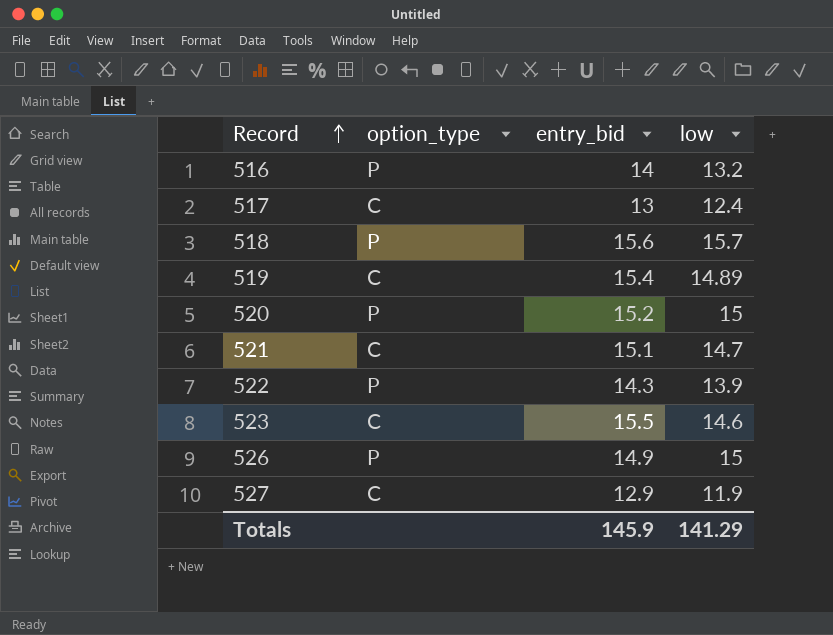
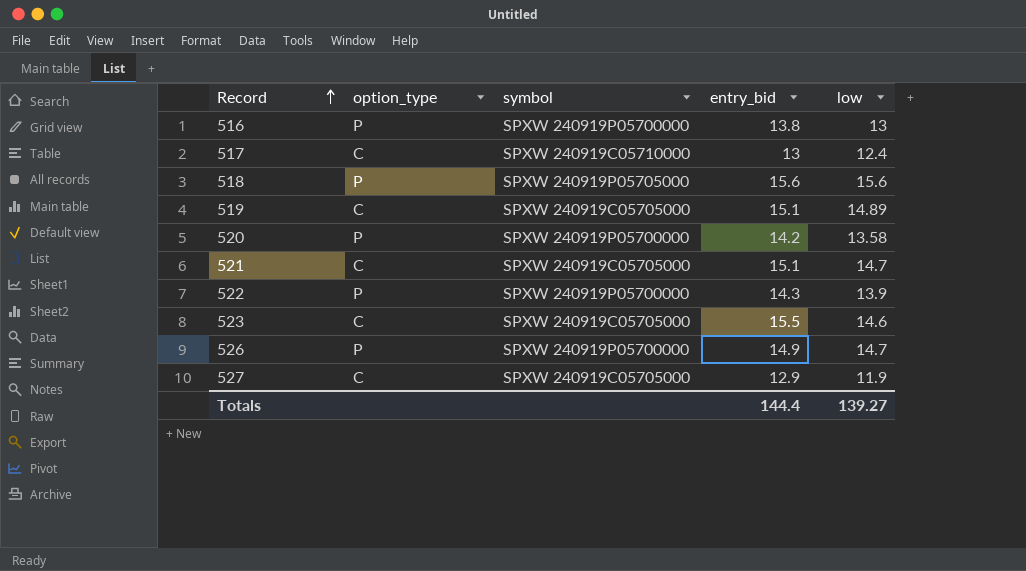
column symbol | position: none -> 3
516 | entry_bid: 14 -> 13.8
516 | low: 13.2 -> 13
518 | low: 15.7 -> 15.6
519 | entry_bid: 15.4 -> 15.1
520 | entry_bid: 15.2 -> 14.2
520 | low: 15 -> 13.58
526 | low: 15 -> 14.7
Totals | entry_bid: 145.9 -> 144.4
Totals | low: 141.29 -> 139.27

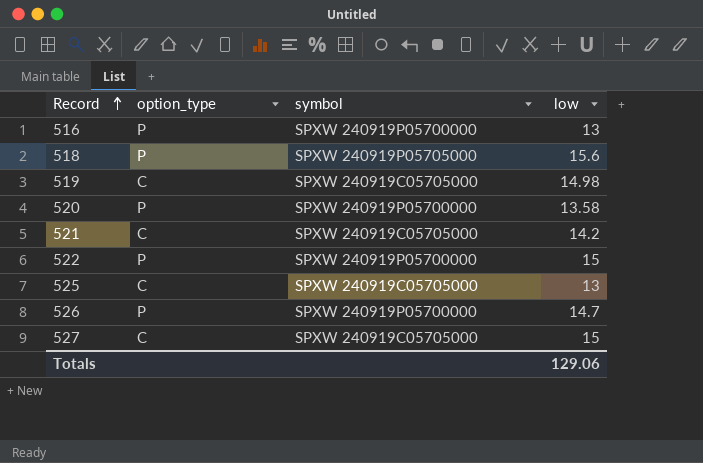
column entry_bid | position: 4 -> none
row 517: C | SPXW 240919C05710000 | 13 | 12.4 -> none
row 523: C | SPXW 240919C05705000 | 15.5 | 14.6 -> none
519 | low: 14.89 -> 14.98
521 | low: 14.7 -> 14.2
522 | low: 13.9 -> 15
row 525: none -> C | SPXW 240919C05705000 | 13
527 | low: 11.9 -> 15
Totals | low: 139.27 -> 129.06

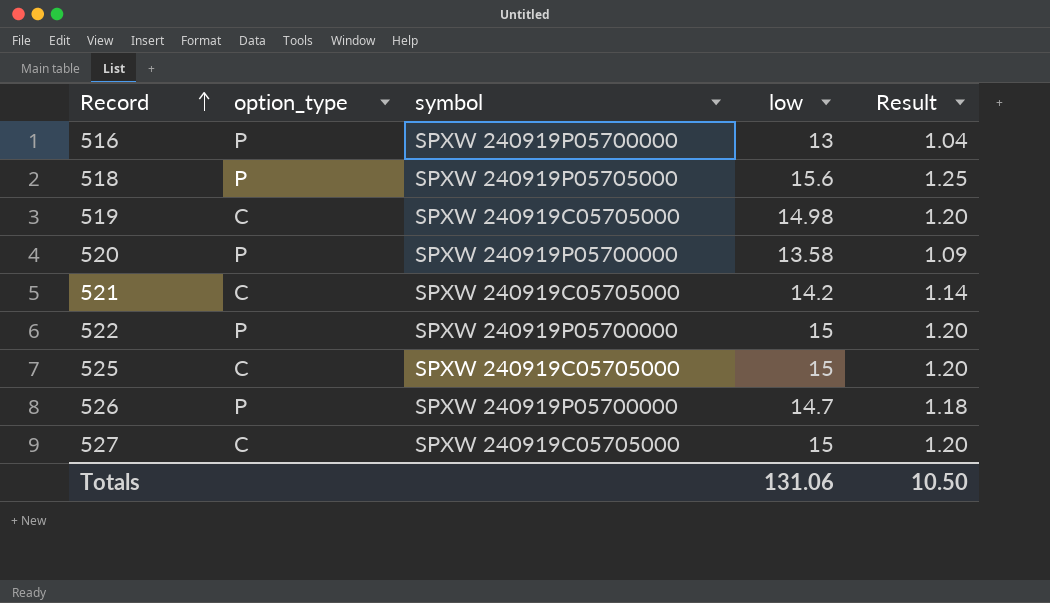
column Result | formula: none -> [low] * 0.08
525 | low: 13 -> 15
Totals | low: 129.06 -> 131.06

